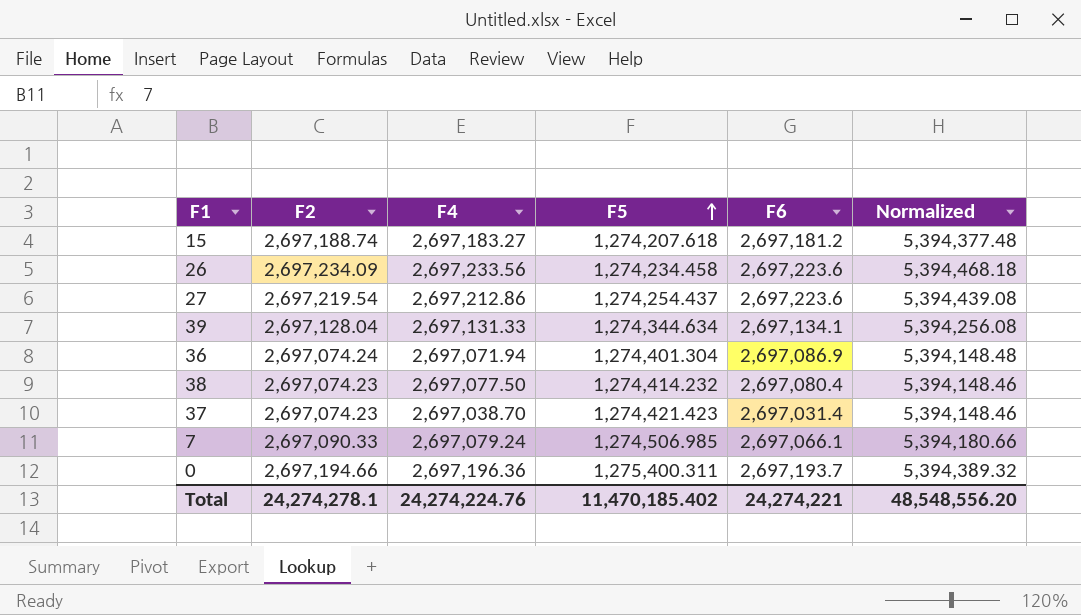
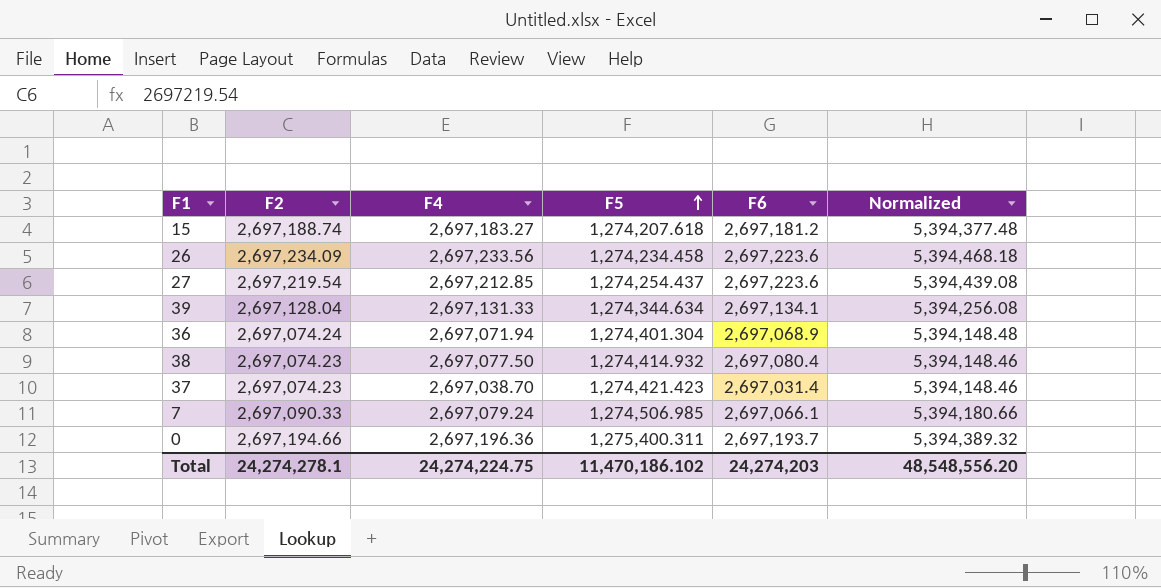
27 | F4: 2,697,212.86 -> 2,697,212.85
36 | F6: 2,697,086.9 -> 2,697,068.9
38 | F5: 1,274,414.232 -> 1,274,414.932
Total | F4: 24,274,224.76 -> 24,274,224.75
Total | F5: 11,470,185.402 -> 11,470,186.102
Total | F6: 24,274,221 -> 24,274,203

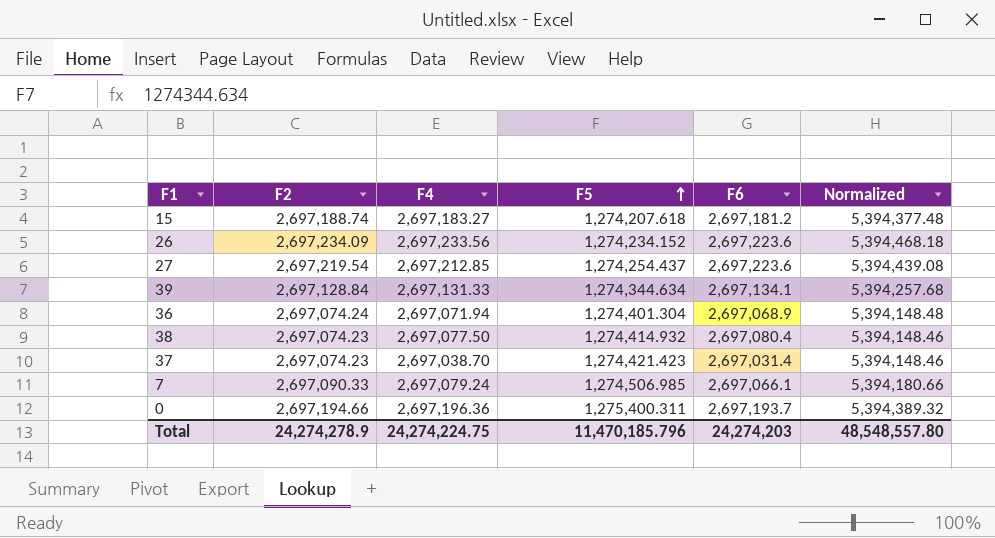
26 | F5: 1,274,234.458 -> 1,274,234.152
39 | F2: 2,697,128.04 -> 2,697,128.84
39 | Normalized: 5,394,256.08 -> 5,394,257.68
Total | F2: 24,274,278.1 -> 24,274,278.9
Total | F5: 11,470,186.102 -> 11,470,185.796
Total | Normalized: 48,548,556.20 -> 48,548,557.80

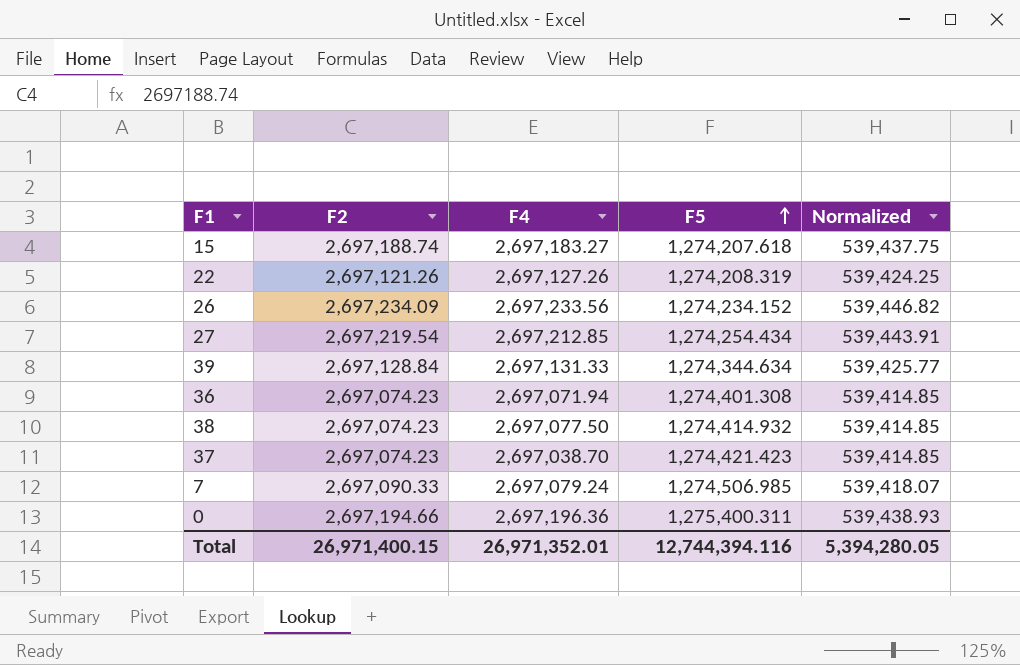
column F6 | position: 5 -> none
column Normalized | formula: [F2] * 2 -> [F2] * 0.2
row 22: none -> 2,697,121.26 | 2,697,127.26 | 1,274,208.319 | 539,424.25
27 | F5: 1,274,254.437 -> 1,274,254.434
36 | F2: 2,697,074.24 -> 2,697,074.23
36 | F5: 1,274,401.304 -> 1,274,401.308
Total | F2: 24,274,278.9 -> 26,971,400.15
Total | F4: 24,274,224.75 -> 26,971,352.01
Total | F5: 11,470,185.796 -> 12,744,394.116
Total | Normalized: 48,548,557.80 -> 5,394,280.05

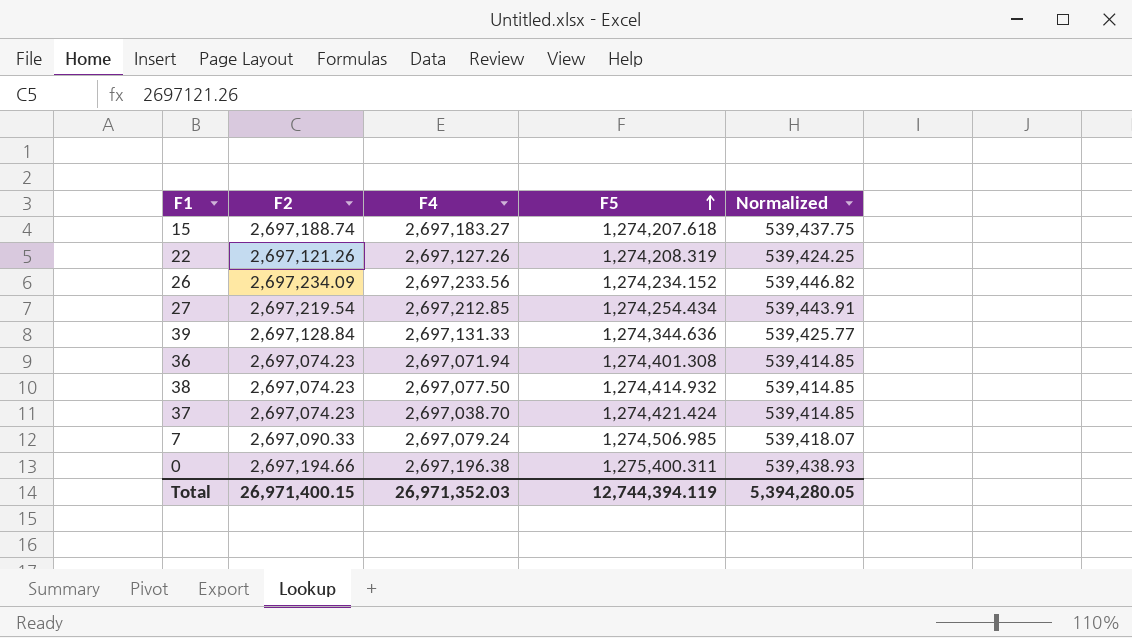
39 | F5: 1,274,344.634 -> 1,274,344.636
37 | F5: 1,274,421.423 -> 1,274,421.424
0 | F4: 2,697,196.36 -> 2,697,196.38
Total | F4: 26,971,352.01 -> 26,971,352.03
Total | F5: 12,744,394.116 -> 12,744,394.119

